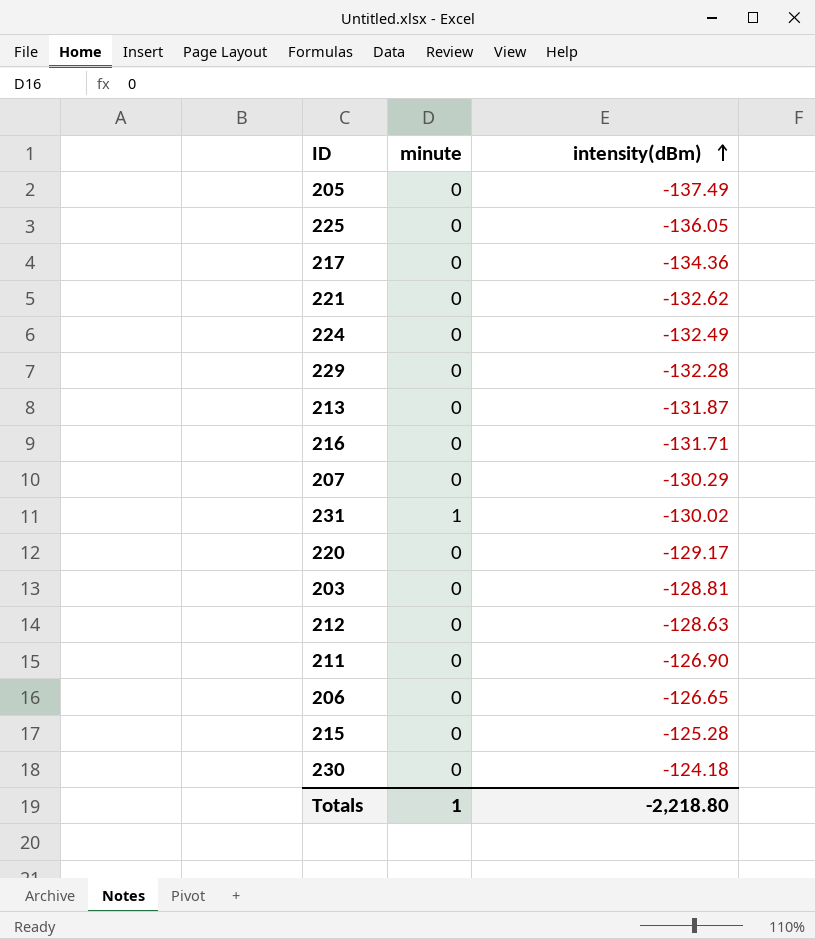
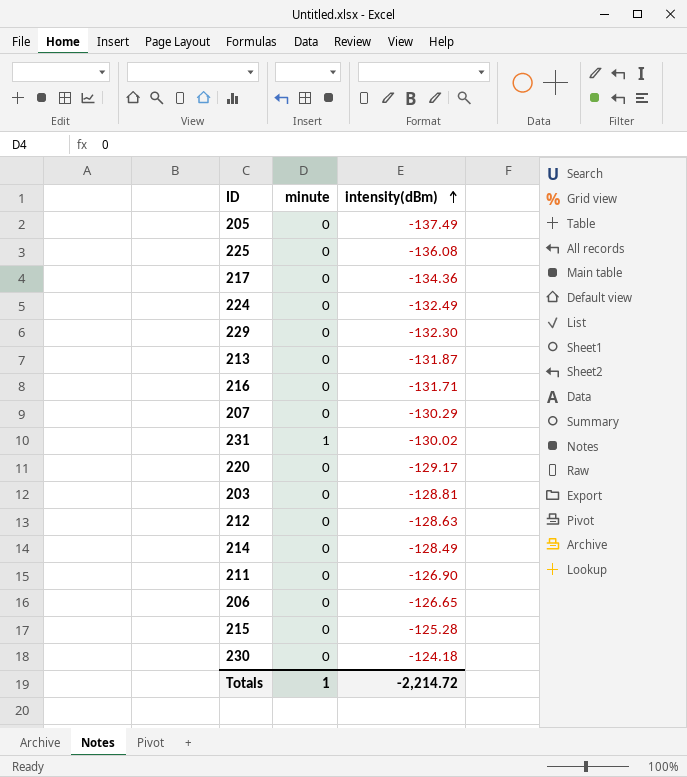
row 221: 0 | -132.62 -> none
225 | intensity(dBm): -136.05 -> -136.08
229 | intensity(dBm): -132.28 -> -132.30
row 214: none -> 0 | -128.49
Totals | intensity(dBm): -2,218.80 -> -2,214.72

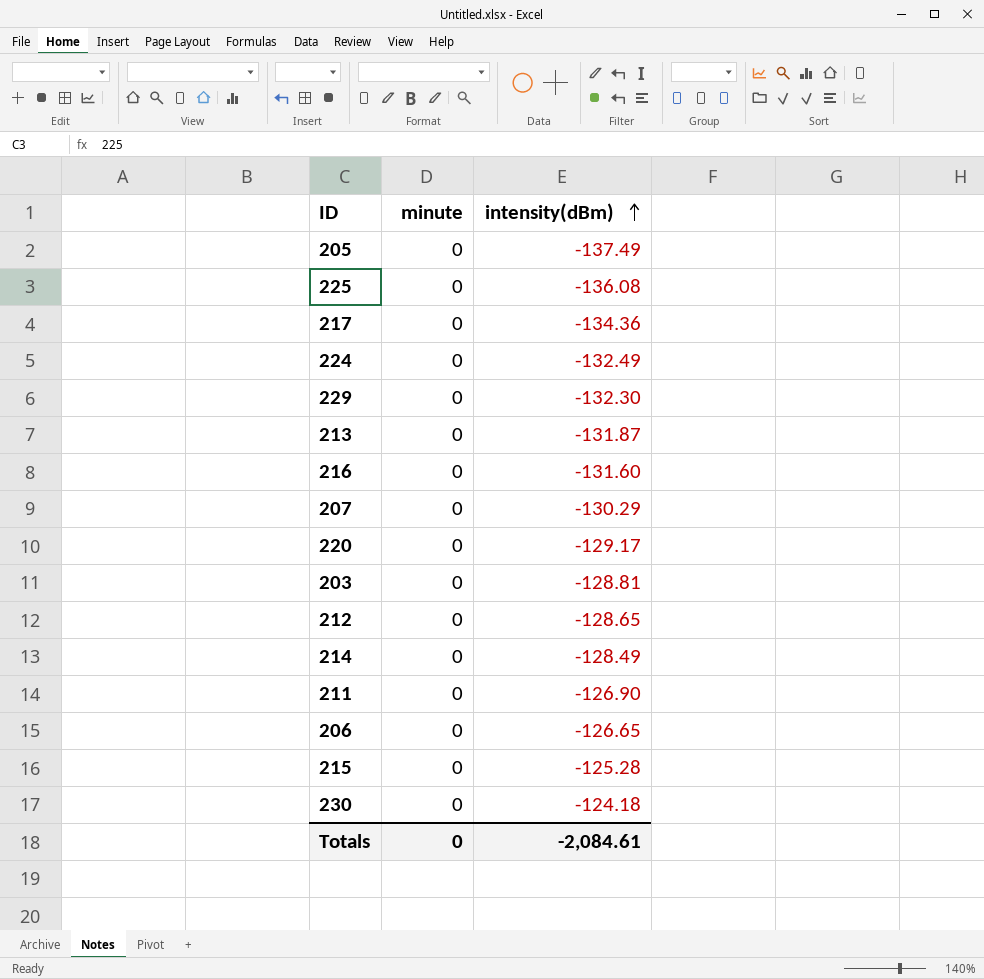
row 231: 1 | -130.02 -> none
216 | intensity(dBm): -131.71 -> -131.60
212 | intensity(dBm): -128.63 -> -128.65
Totals | minute: 1 -> 0
Totals | intensity(dBm): -2,214.72 -> -2,084.61

